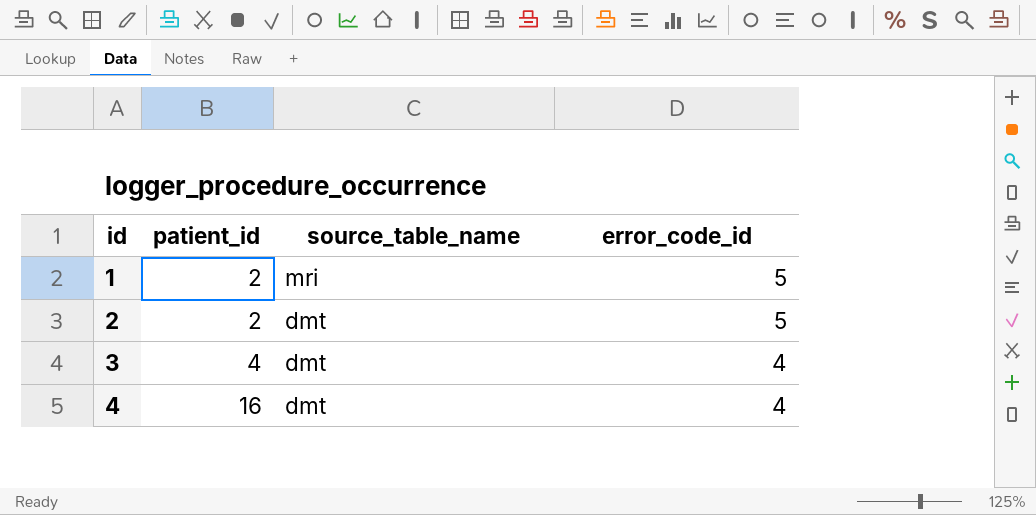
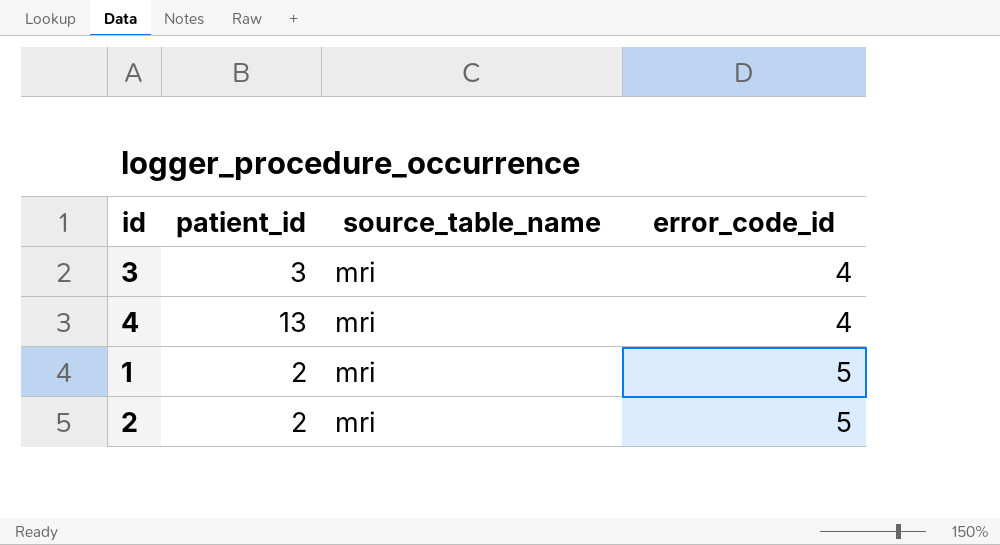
row order: id ascending -> error_code_id ascending
3 | patient_id: 4 -> 3
3 | source_table_name: dmt -> mri
4 | patient_id: 16 -> 13
4 | source_table_name: dmt -> mri
2 | source_table_name: dmt -> mri

